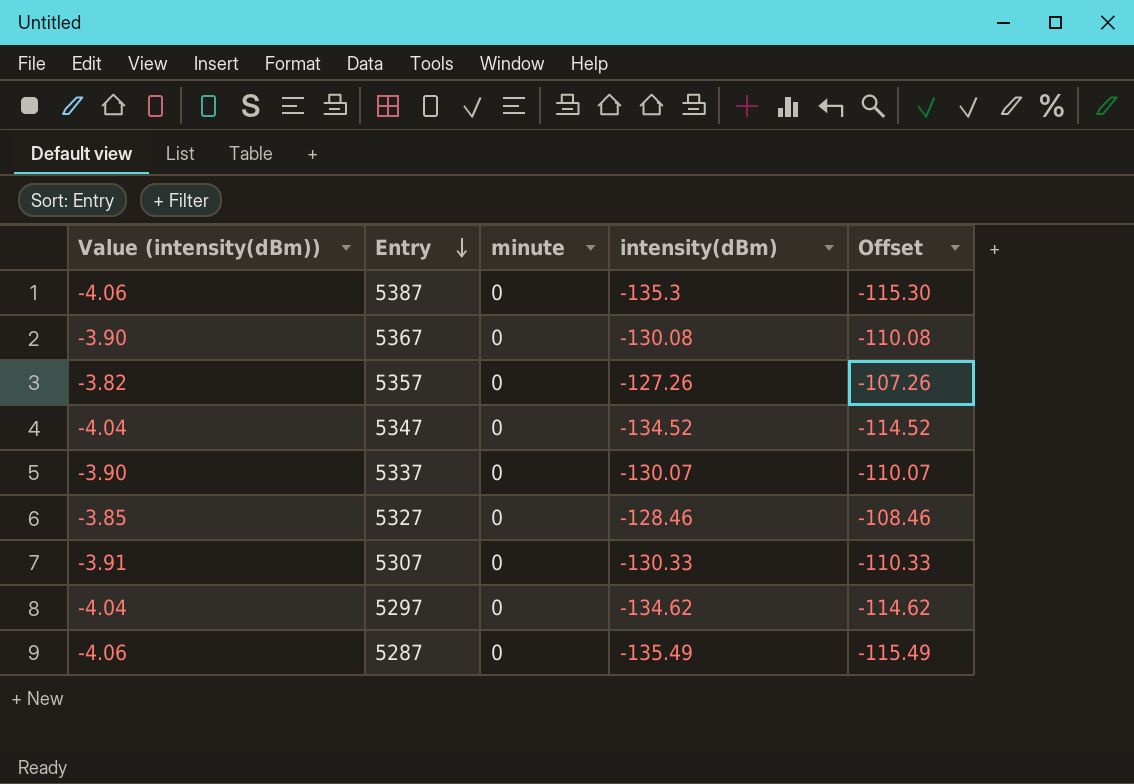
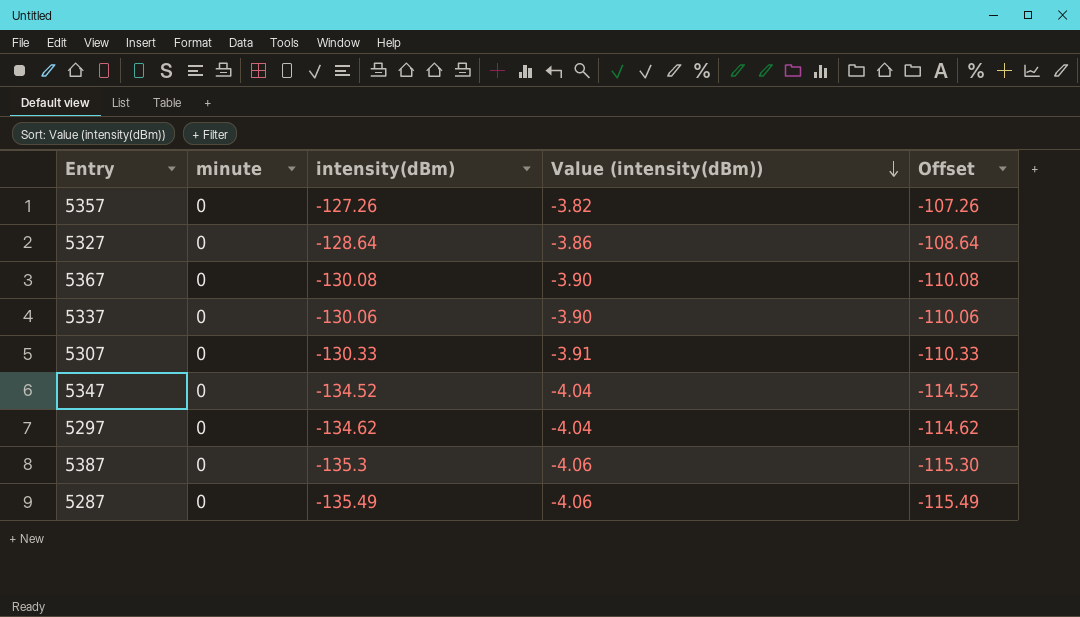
row order: Entry descending -> Value (intensity(dBm)) descending
column Value (intensity(dBm)) | position: 1 -> 4
5327 | intensity(dBm): -128.46 -> -128.64
5327 | Value (intensity(dBm)): -3.85 -> -3.86
5327 | Offset: -108.46 -> -108.64
5337 | intensity(dBm): -130.07 -> -130.06
5337 | Offset: -110.07 -> -110.06

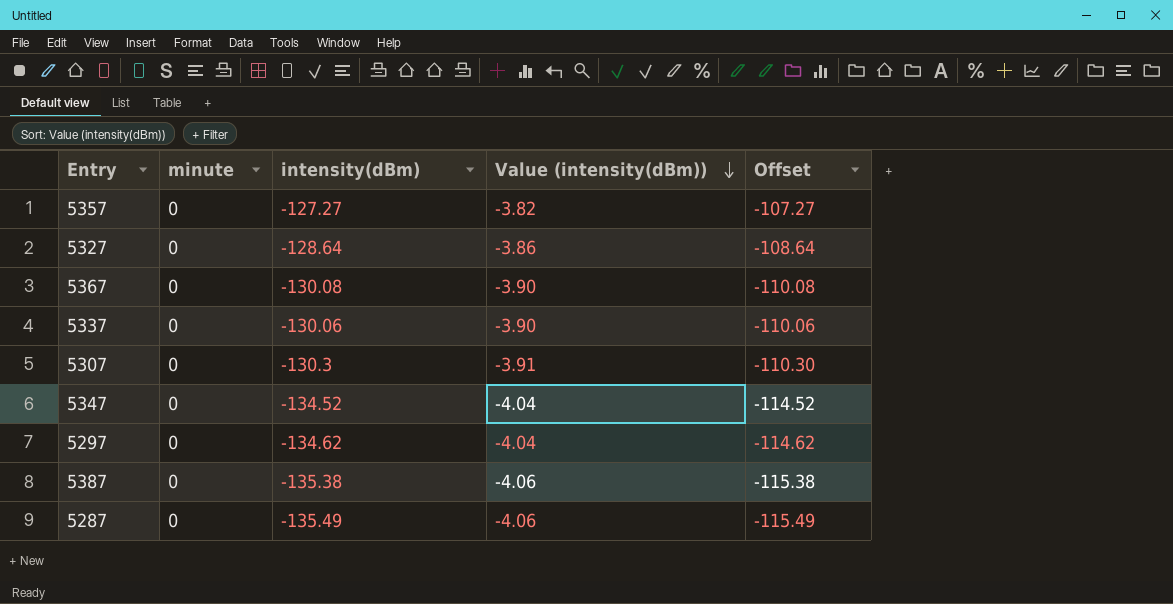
5357 | intensity(dBm): -127.26 -> -127.27
5357 | Offset: -107.26 -> -107.27
5307 | intensity(dBm): -130.33 -> -130.3
5307 | Offset: -110.33 -> -110.30
5387 | intensity(dBm): -135.3 -> -135.38
5387 | Offset: -115.30 -> -115.38

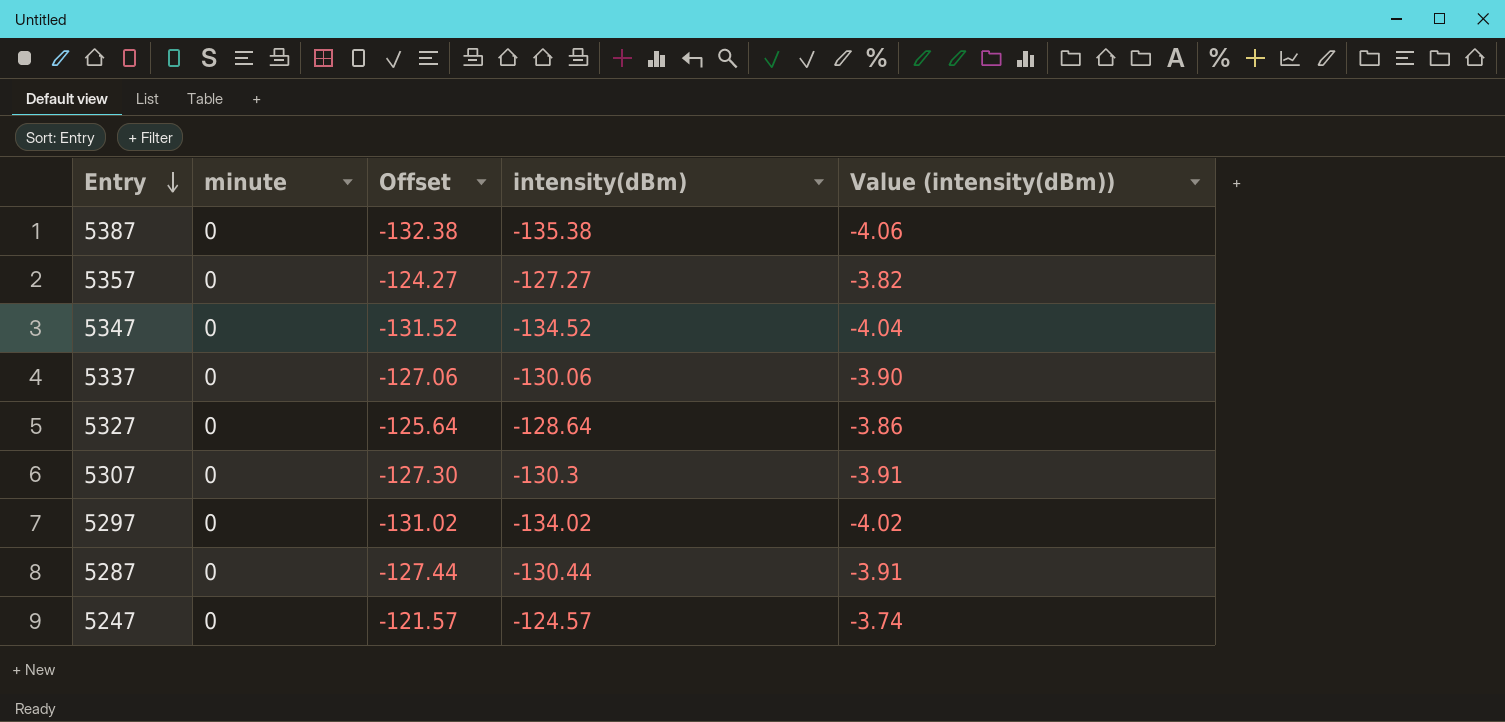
row order: Value (intensity(dBm)) descending -> Entry descending
column Offset | formula: [intensity(dBm)] + 20 -> [intensity(dBm)] + 3
column Offset | position: 5 -> 3
row 5367: 0 | -130.08 | -3.90 | -110.08 -> none
5297 | intensity(dBm): -134.62 -> -134.02
5297 | Value (intensity(dBm)): -4.04 -> -4.02
5287 | intensity(dBm): -135.49 -> -130.44
5287 | Value (intensity(dBm)): -4.06 -> -3.91
row 5247: none -> 0 | -121.57 | -124.57 | -3.74

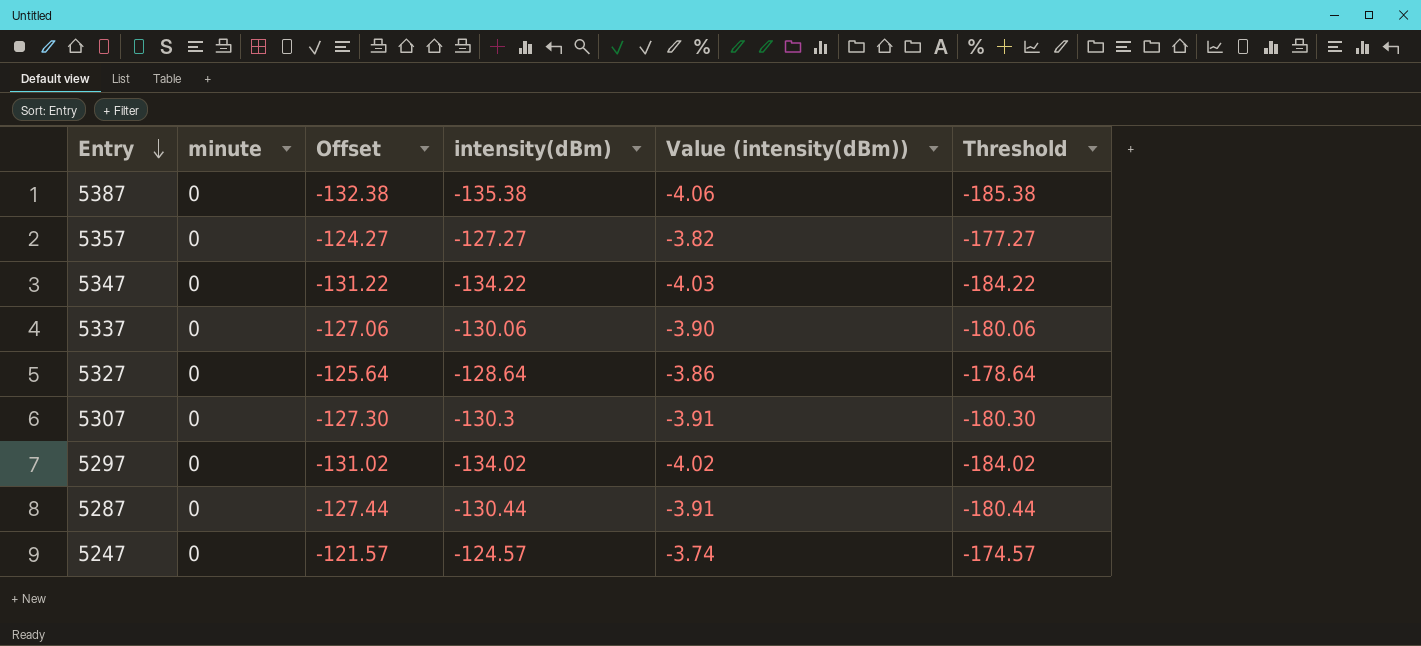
column Threshold | formula: none -> [intensity(dBm)] - 50
5347 | Offset: -131.52 -> -131.22
5347 | intensity(dBm): -134.52 -> -134.22
5347 | Value (intensity(dBm)): -4.04 -> -4.03

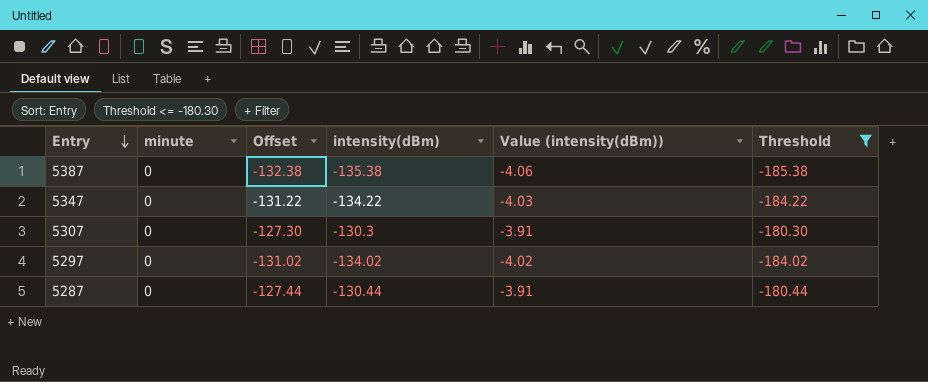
filter: none -> Threshold <= -180.30

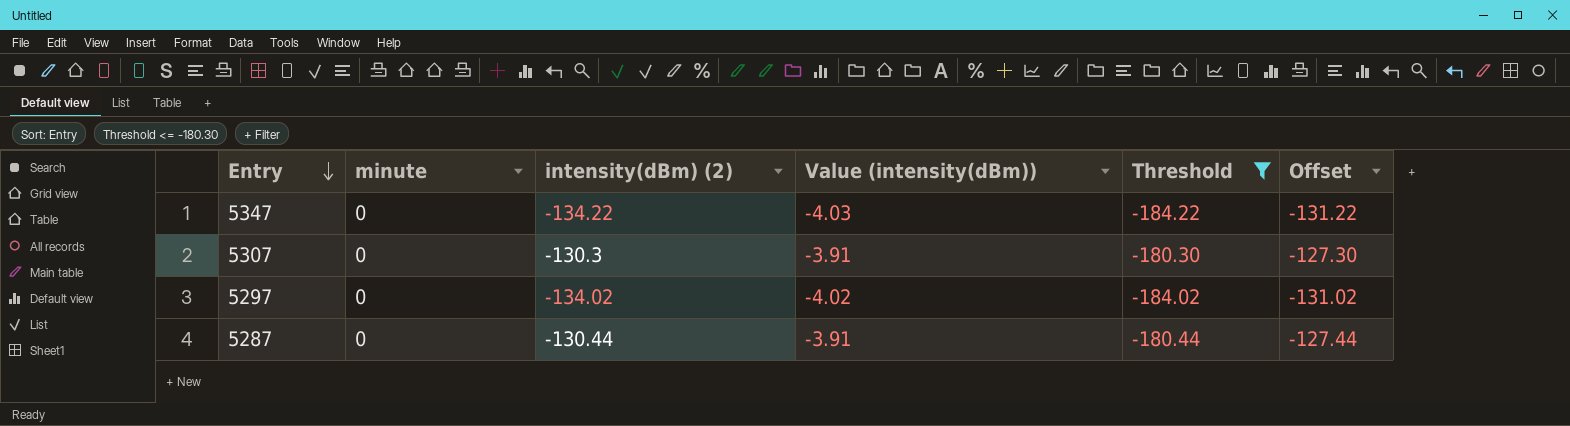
column name: intensity(dBm) -> intensity(dBm) (2)
column Offset | position: 3 -> 6
row 5387: 0 | -132.38 | -135.38 | -4.06 | -185.38 -> none

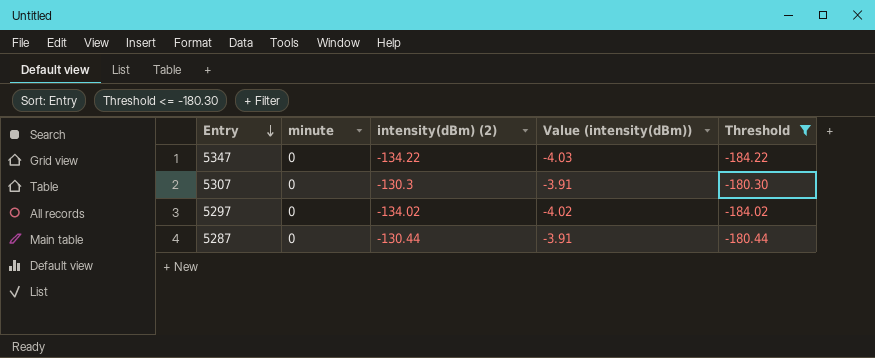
column Offset | formula: [intensity(dBm) (2)] + 3 -> none

